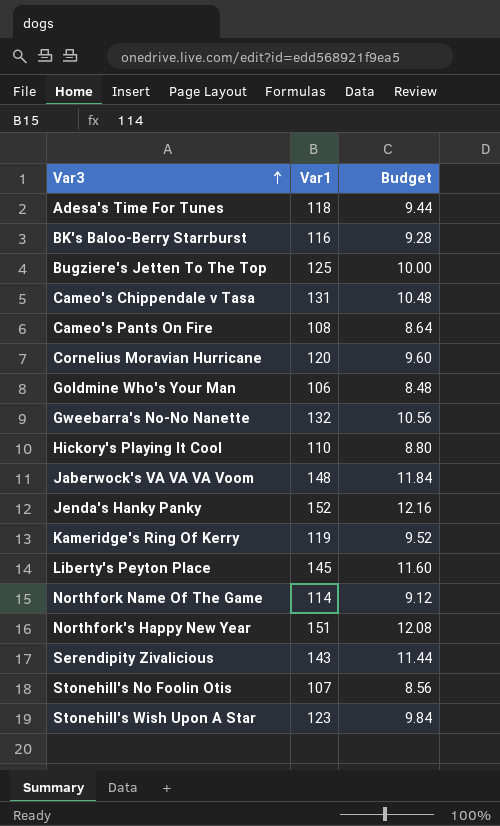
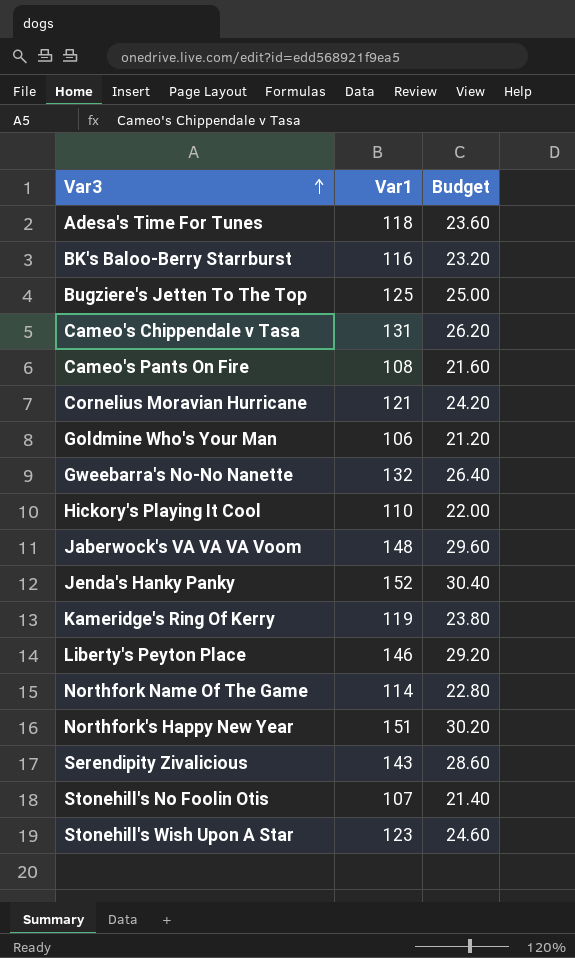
column Budget | formula: [Var1] * 0.08 -> [Var1] * 0.2
Cornelius Moravian Hurricane | Var1: 120 -> 121
Liberty's Peyton Place | Var1: 145 -> 146

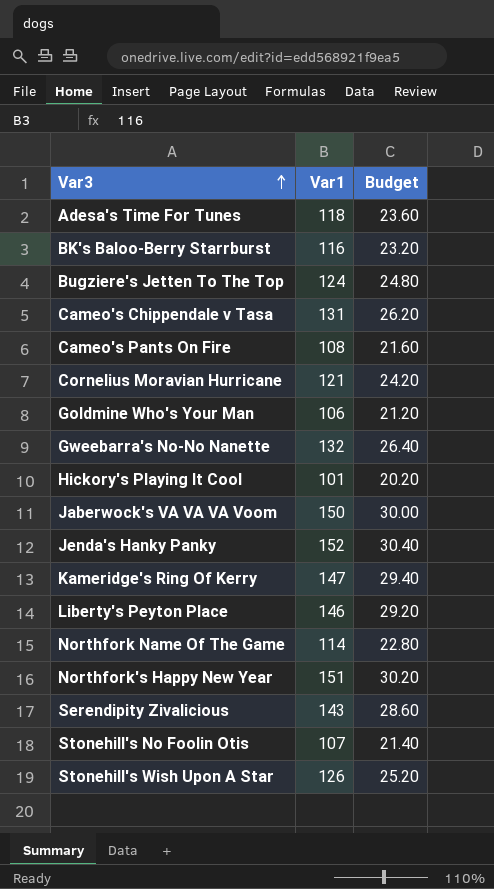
Bugziere's Jetten To The Top | Var1: 125 -> 124
Bugziere's Jetten To The Top | Budget: 25.00 -> 24.80
Hickory's Playing It Cool | Var1: 110 -> 101
Hickory's Playing It Cool | Budget: 22.00 -> 20.20
Jaberwock's VA VA VA Voom | Var1: 148 -> 150
Jaberwock's VA VA VA Voom | Budget: 29.60 -> 30.00
Kameridge's Ring Of Kerry | Var1: 119 -> 147
Kameridge's Ring Of Kerry | Budget: 23.80 -> 29.40
Stonehill's Wish Upon A Star | Var1: 123 -> 126
Stonehill's Wish Upon A Star | Budget: 24.60 -> 25.20

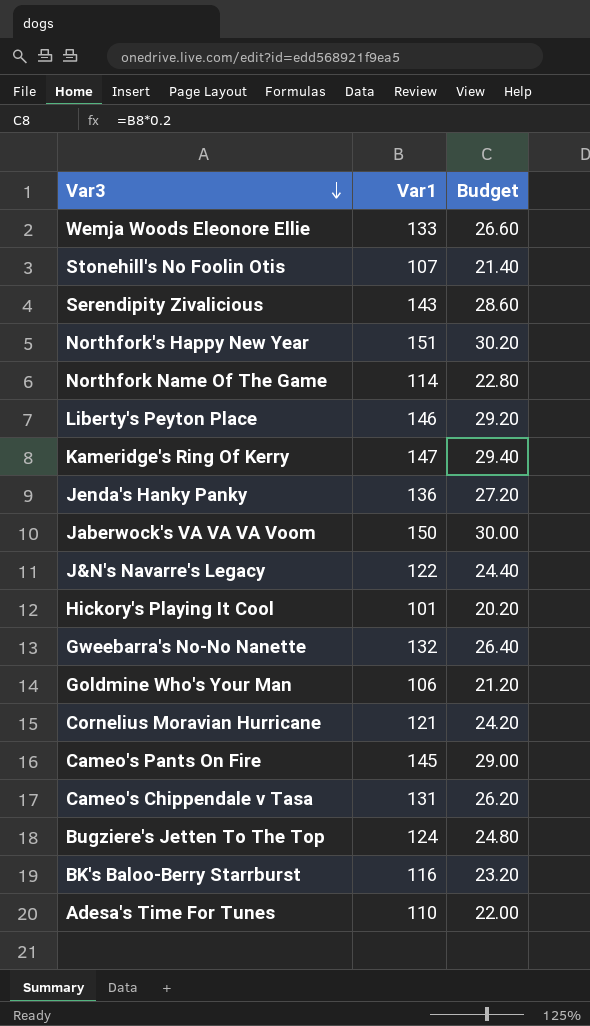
row order: Var3 ascending -> Var3 descending
row Stonehill's Wish Upon A Star: 126 | 25.20 -> none
row Wemja Woods Eleonore Ellie: none -> 133 | 26.60
Jenda's Hanky Panky | Var1: 152 -> 136
Jenda's Hanky Panky | Budget: 30.40 -> 27.20
row J&N's Navarre's Legacy: none -> 122 | 24.40
Cameo's Pants On Fire | Var1: 108 -> 145
Cameo's Pants On Fire | Budget: 21.60 -> 29.00
Adesa's Time For Tunes | Var1: 118 -> 110
Adesa's Time For Tunes | Budget: 23.60 -> 22.00

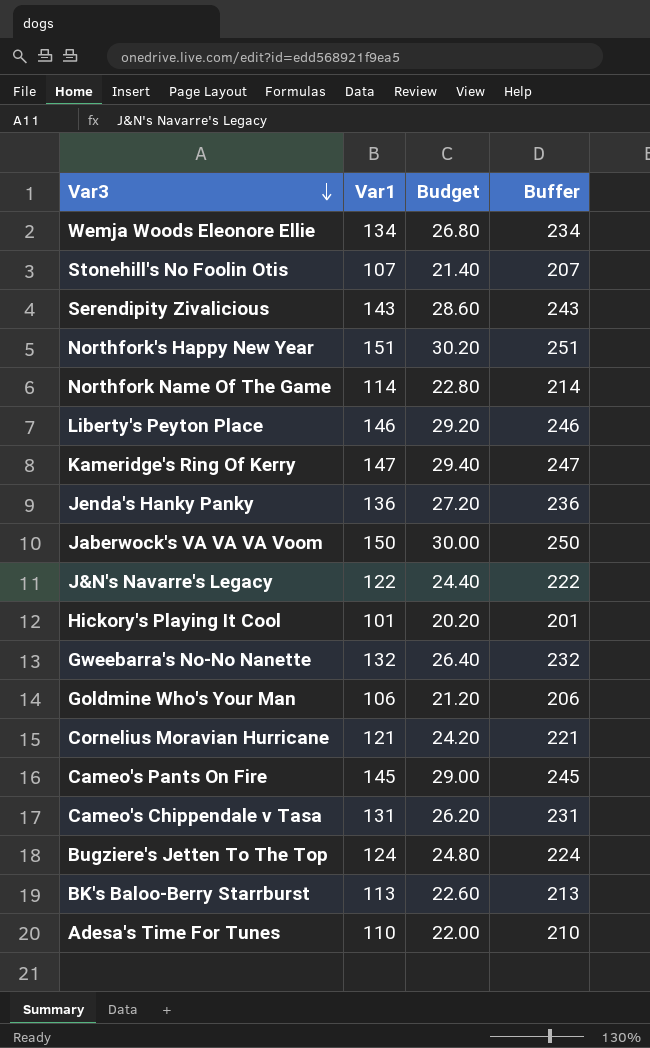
column Buffer | formula: none -> [Var1] + 100
Wemja Woods Eleonore Ellie | Var1: 133 -> 134
Wemja Woods Eleonore Ellie | Budget: 26.60 -> 26.80
BK's Baloo-Berry Starrburst | Var1: 116 -> 113
BK's Baloo-Berry Starrburst | Budget: 23.20 -> 22.60

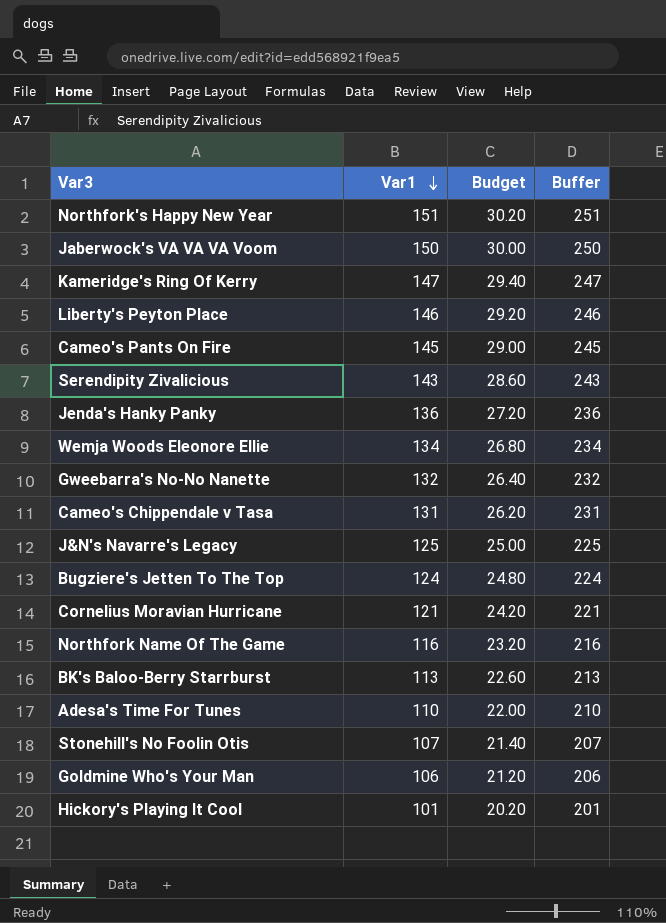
row order: Var3 descending -> Var1 descending
J&N's Navarre's Legacy | Var1: 122 -> 125
J&N's Navarre's Legacy | Budget: 24.40 -> 25.00
J&N's Navarre's Legacy | Buffer: 222 -> 225
Northfork Name Of The Game | Var1: 114 -> 116
Northfork Name Of The Game | Budget: 22.80 -> 23.20
Northfork Name Of The Game | Buffer: 214 -> 216

